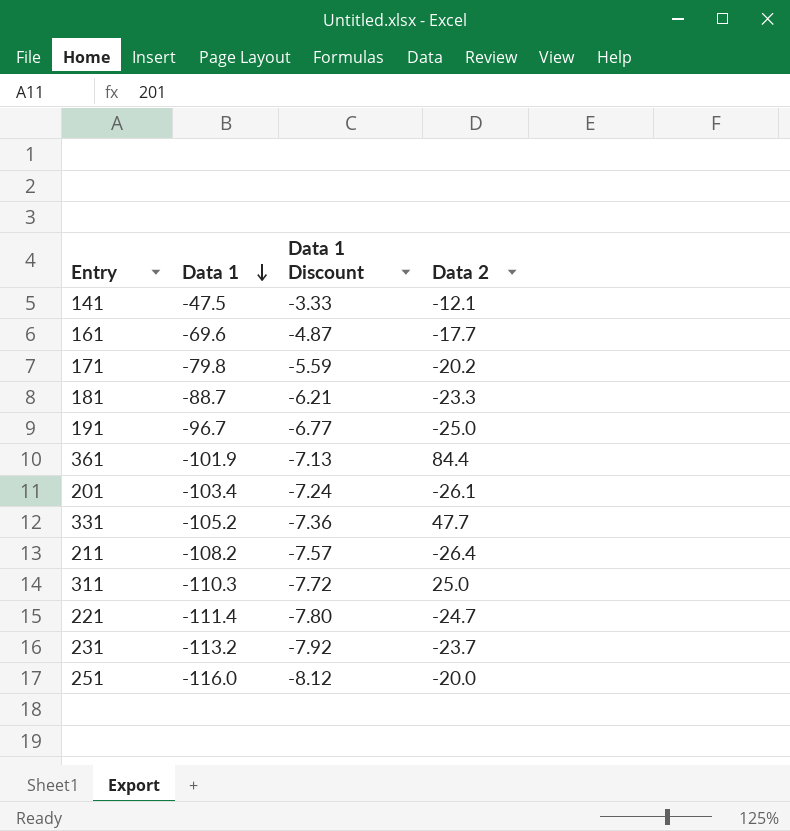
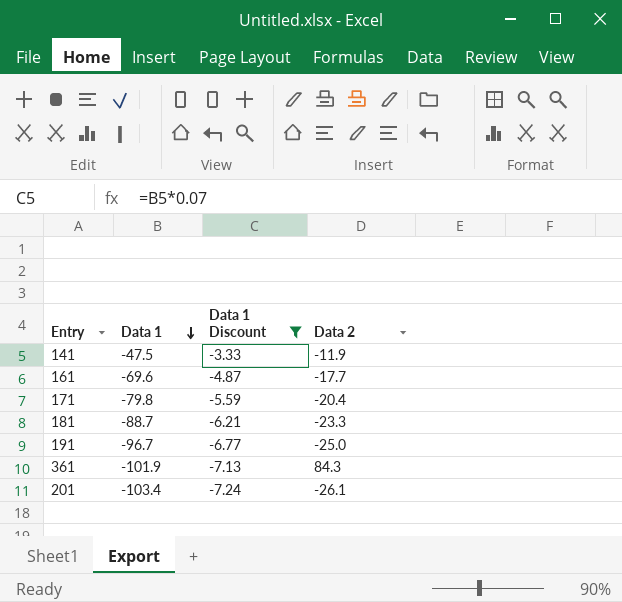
filter: none -> Data 1 Discount >= -7.24
141 | Data 2: -12.1 -> -11.9
171 | Data 2: -20.2 -> -20.4
361 | Data 2: 84.4 -> 84.3

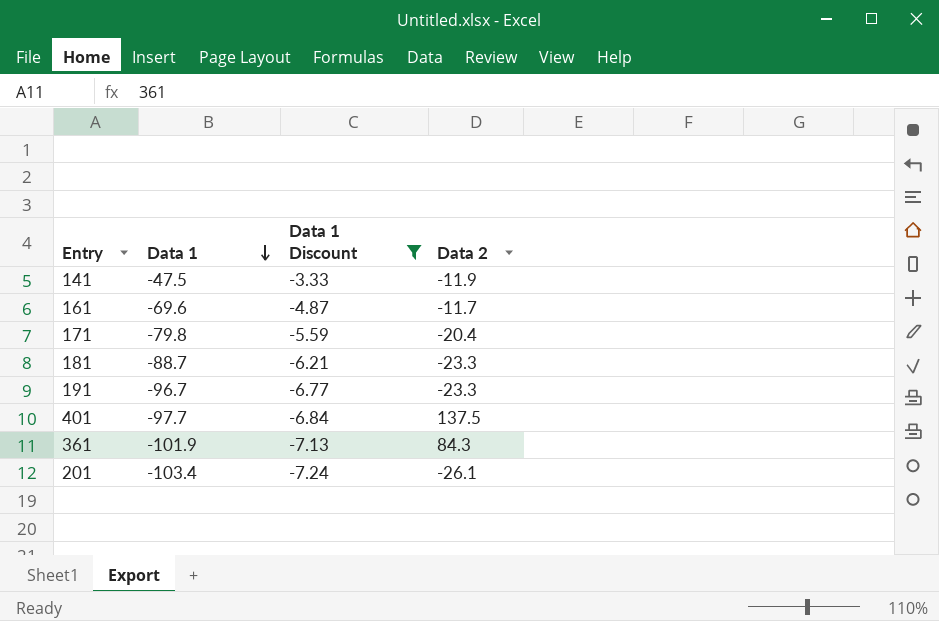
161 | Data 2: -17.7 -> -11.7
191 | Data 2: -25.0 -> -23.3
row 401: none -> -97.7 | -6.84 | 137.5

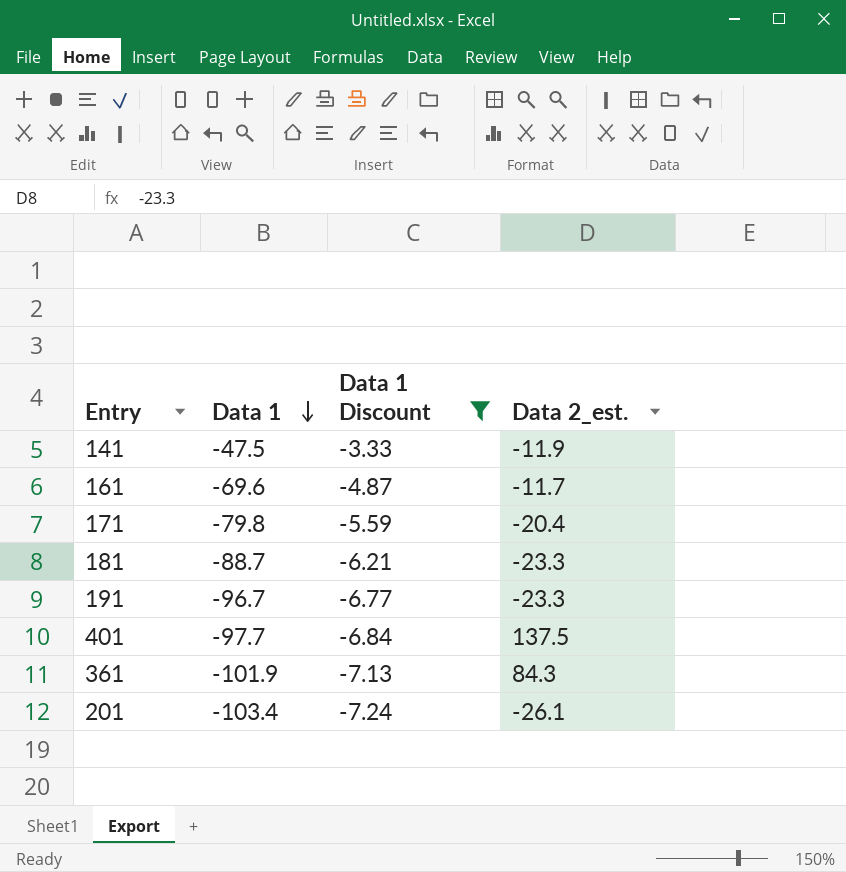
column name: Data 2 -> Data 2_est.

